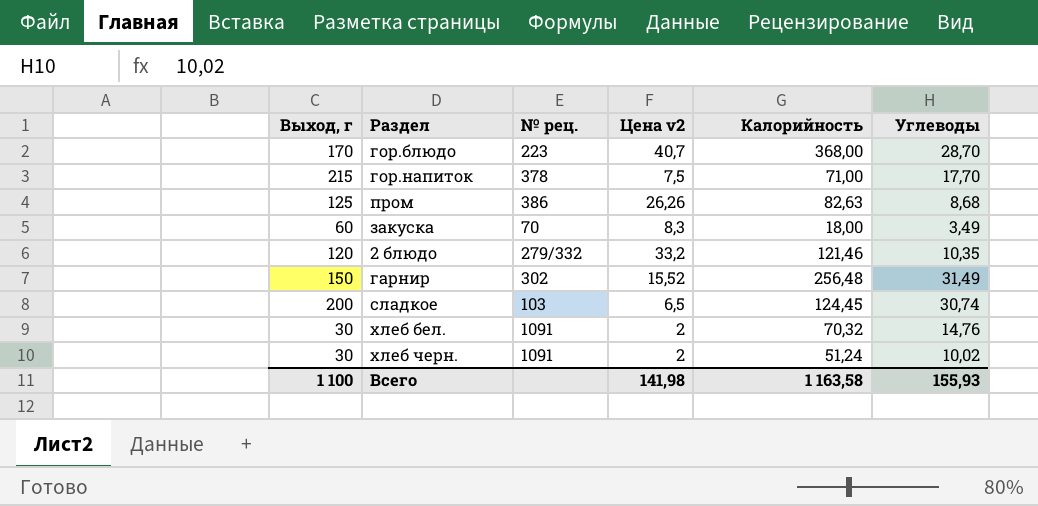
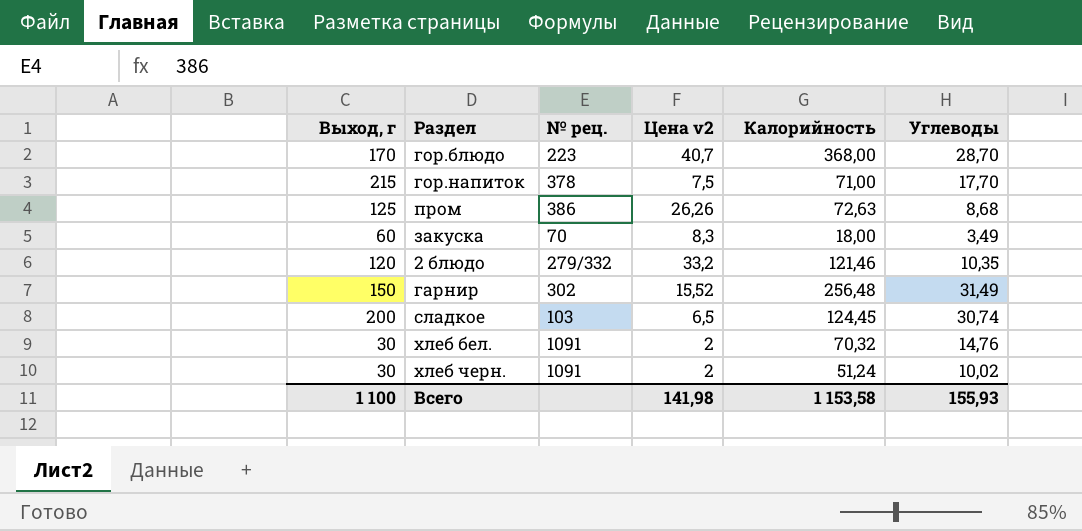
пром | Калорийность: 82,63 -> 72,63
Всего | Калорийность: 1 163,58 -> 1 153,58

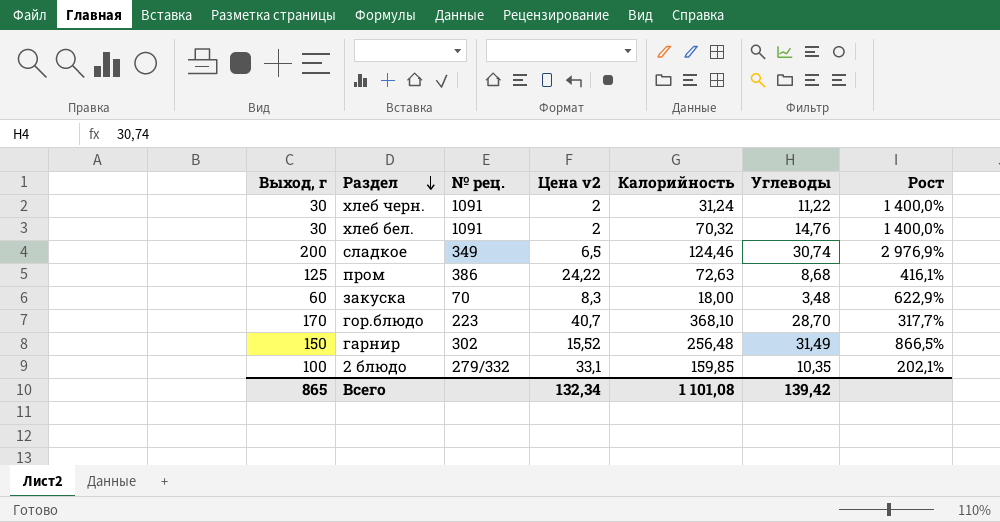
row order: none -> Раздел descending
column Рост | formula: none -> ([Выход, г] - [Цена v2]) / [Цена v2]
row гор.напиток: 215 | 378 | 7,5 | 71,00 | 17,70 -> none
хлеб черн. | Калорийность: 51,24 -> 31,24
хлеб черн. | Углеводы: 10,02 -> 11,22
сладкое | № рец.: 103 -> 349
сладкое | Калорийность: 124,45 -> 124,46
пром | Цена v2: 26,26 -> 24,22
закуска | Углеводы: 3,49 -> 3,48
гор.блюдо | Калорийность: 368,00 -> 368,10
2 блюдо | Выход, г: 120 -> 100
2 блюдо | Цена v2: 33,2 -> 33,1
2 блюдо | Калорийность: 121,46 -> 159,85
Всего | Выход, г: 1 100 -> 865
Всего | Цена v2: 141,98 -> 132,34
Всего | Калорийность: 1 153,58 -> 1 101,08
Всего | Углеводы: 155,93 -> 139,42

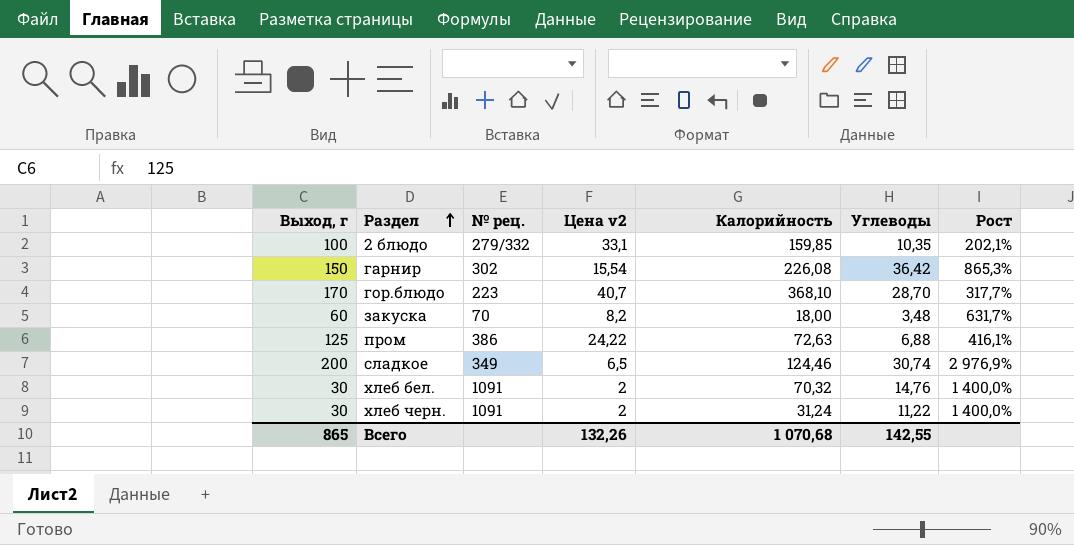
row order: Раздел descending -> Раздел ascending
гарнир | Цена v2: 15,52 -> 15,54
гарнир | Калорийность: 256,48 -> 226,08
гарнир | Углеводы: 31,49 -> 36,42
гарнир | Рост: 866,5% -> 865,3%
закуска | Цена v2: 8,3 -> 8,2
закуска | Рост: 622,9% -> 631,7%
пром | Углеводы: 8,68 -> 6,88
Всего | Цена v2: 132,34 -> 132,26
Всего | Калорийность: 1 101,08 -> 1 070,68
Всего | Углеводы: 139,42 -> 142,55

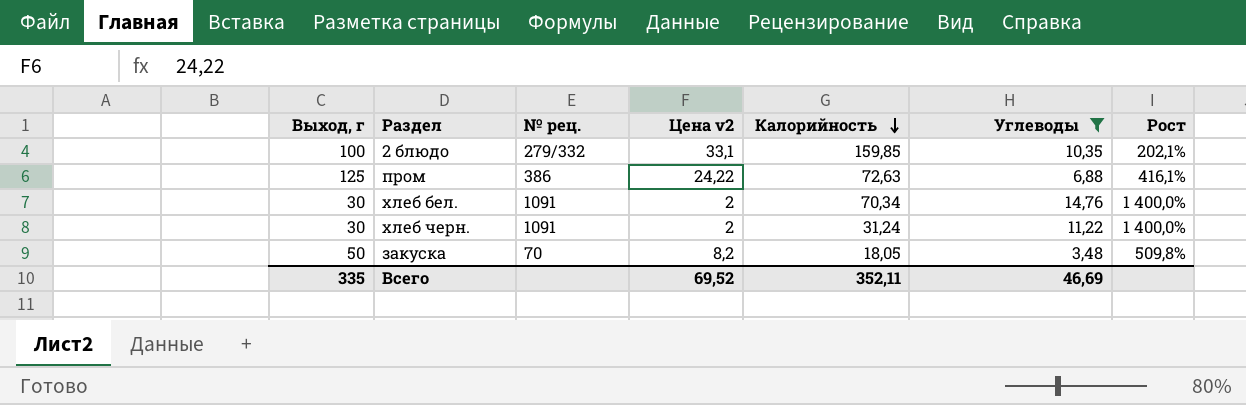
filter: none -> Углеводы <= 14,76
row order: Раздел ascending -> Калорийность descending
хлеб бел. | Калорийность: 70,32 -> 70,34
закуска | Выход, г: 60 -> 50
закуска | Калорийность: 18,00 -> 18,05
закуска | Рост: 631,7% -> 509,8%
Всего | Выход, г: 865 -> 335
Всего | Цена v2: 132,26 -> 69,52
Всего | Калорийность: 1 070,68 -> 352,11
Всего | Углеводы: 142,55 -> 46,69

